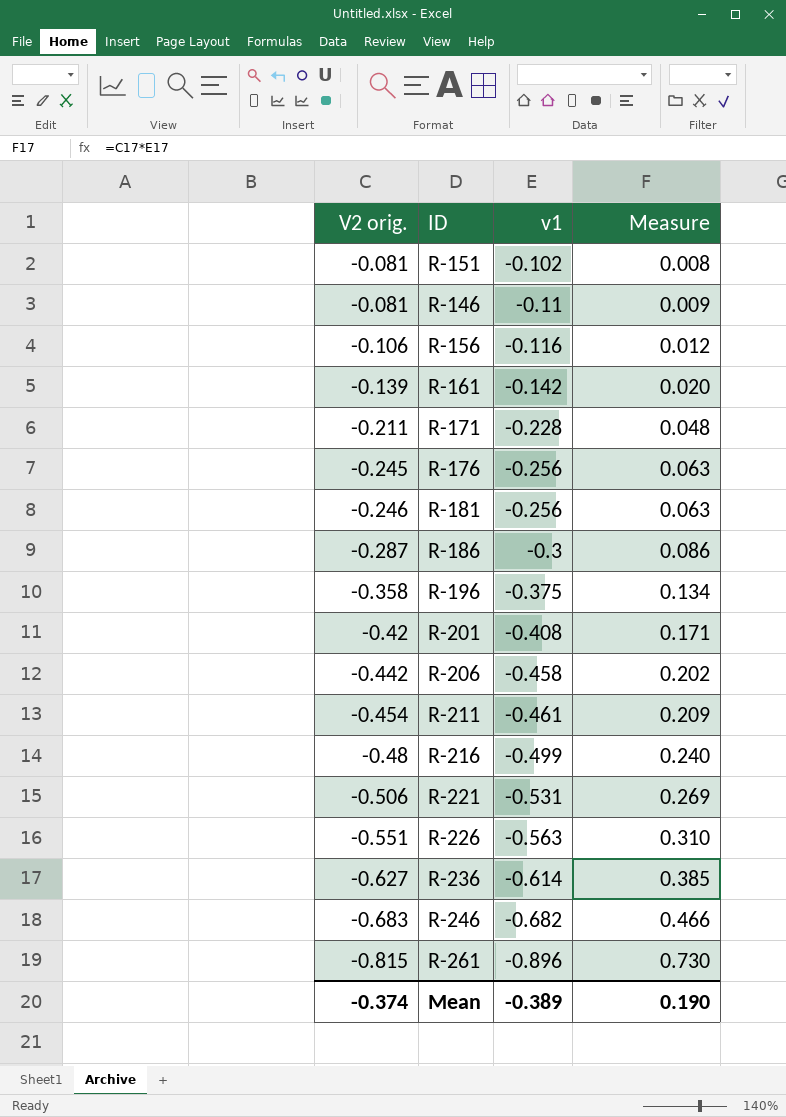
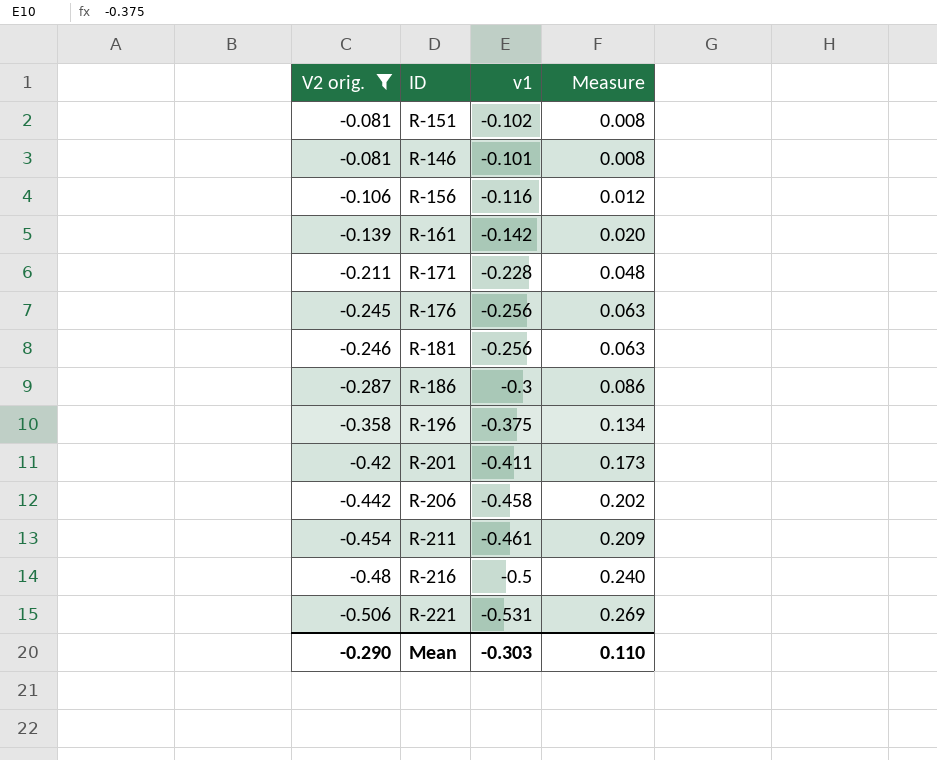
filter: none -> V2 orig. >= -0.506
R-146 | v1: -0.11 -> -0.101
R-146 | Measure: 0.009 -> 0.008
R-201 | v1: -0.408 -> -0.411
R-201 | Measure: 0.171 -> 0.173
R-216 | v1: -0.499 -> -0.5
Mean | V2 orig.: -0.374 -> -0.290
Mean | v1: -0.389 -> -0.303
Mean | Measure: 0.190 -> 0.110

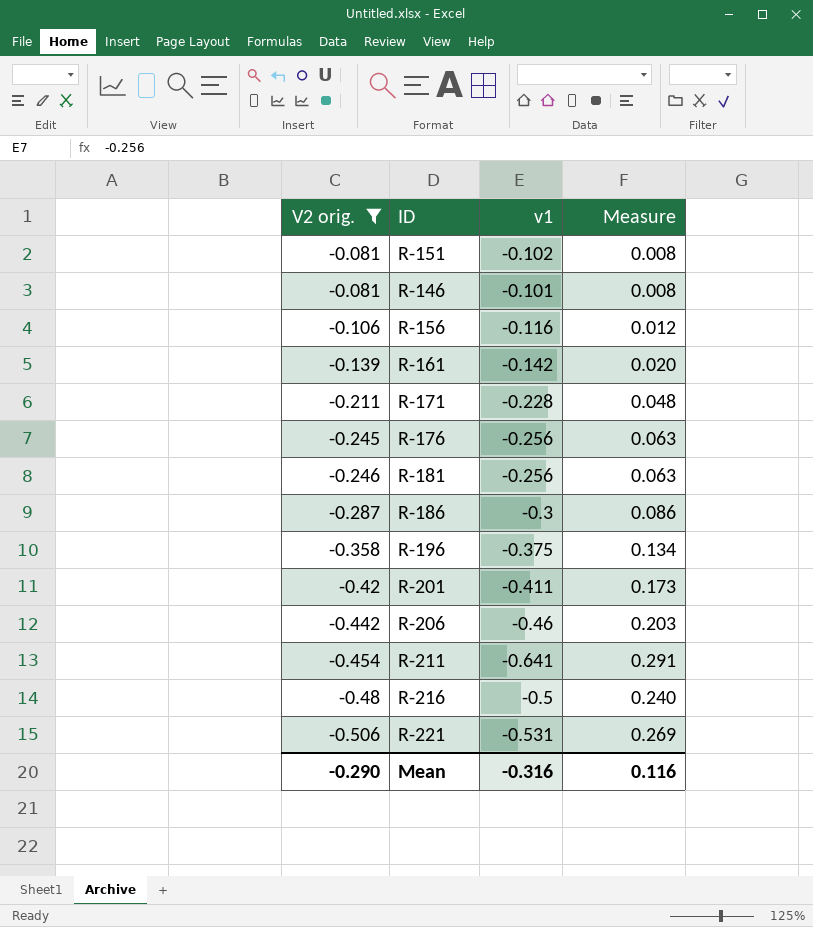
R-206 | v1: -0.458 -> -0.46
R-206 | Measure: 0.202 -> 0.203
R-211 | v1: -0.461 -> -0.641
R-211 | Measure: 0.209 -> 0.291
Mean | v1: -0.303 -> -0.316
Mean | Measure: 0.110 -> 0.116

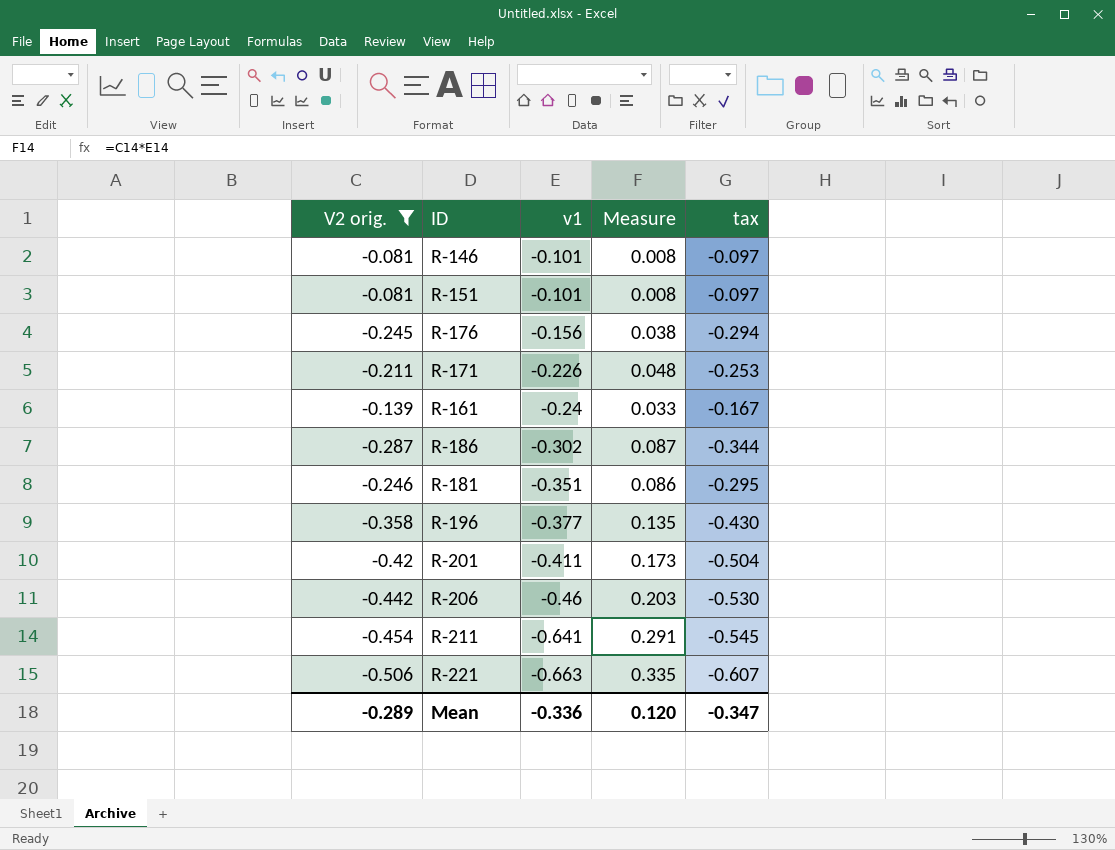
row order: V2 orig. descending -> v1 descending
column tax | formula: none -> [V2 orig.] * 1.2
row R-156: -0.106 | -0.116 | 0.012 -> none
row R-216: -0.48 | -0.5 | 0.240 -> none
R-151 | v1: -0.102 -> -0.101
R-176 | v1: -0.256 -> -0.156
R-176 | Measure: 0.063 -> 0.038
R-171 | v1: -0.228 -> -0.226
R-161 | v1: -0.142 -> -0.24
R-161 | Measure: 0.020 -> 0.033
R-186 | v1: -0.3 -> -0.302
R-186 | Measure: 0.086 -> 0.087
R-181 | v1: -0.256 -> -0.351
R-181 | Measure: 0.063 -> 0.086
R-196 | v1: -0.375 -> -0.377
R-196 | Measure: 0.134 -> 0.135
R-221 | v1: -0.531 -> -0.663
R-221 | Measure: 0.269 -> 0.335
Mean | V2 orig.: -0.290 -> -0.289
Mean | v1: -0.316 -> -0.336
Mean | Measure: 0.116 -> 0.120

